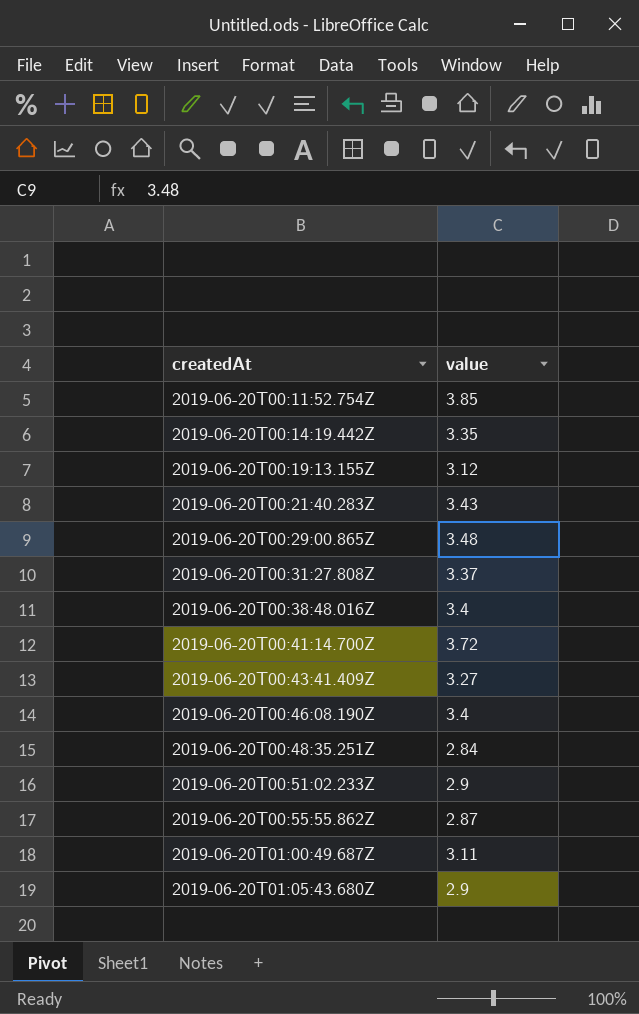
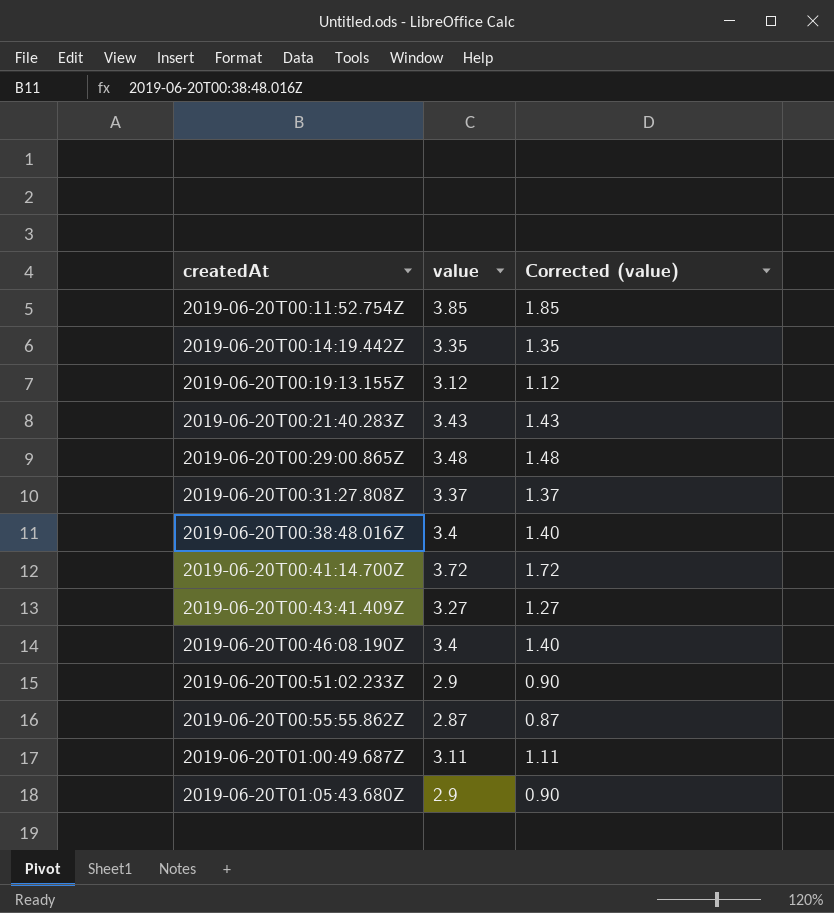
column Corrected (value) | formula: none -> [value] - 2
row 2019-06-20T00:48:35.251Z: 2.84 -> none

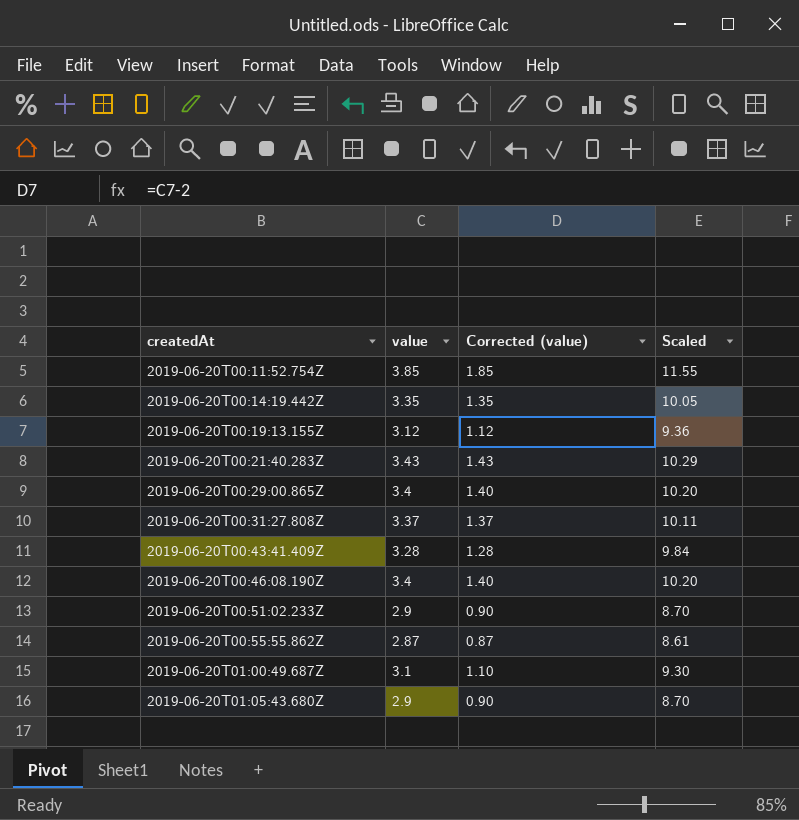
column Scaled | formula: none -> [value] * 3
row 2019-06-20T00:38:48.016Z: 3.4 | 1.40 -> none
row 2019-06-20T00:41:14.700Z: 3.72 | 1.72 -> none
2019-06-20T00:29:00.865Z | value: 3.48 -> 3.4
2019-06-20T00:29:00.865Z | Corrected (value): 1.48 -> 1.40
2019-06-20T00:43:41.409Z | value: 3.27 -> 3.28
2019-06-20T00:43:41.409Z | Corrected (value): 1.27 -> 1.28
2019-06-20T01:00:49.687Z | value: 3.11 -> 3.1
2019-06-20T01:00:49.687Z | Corrected (value): 1.11 -> 1.10

